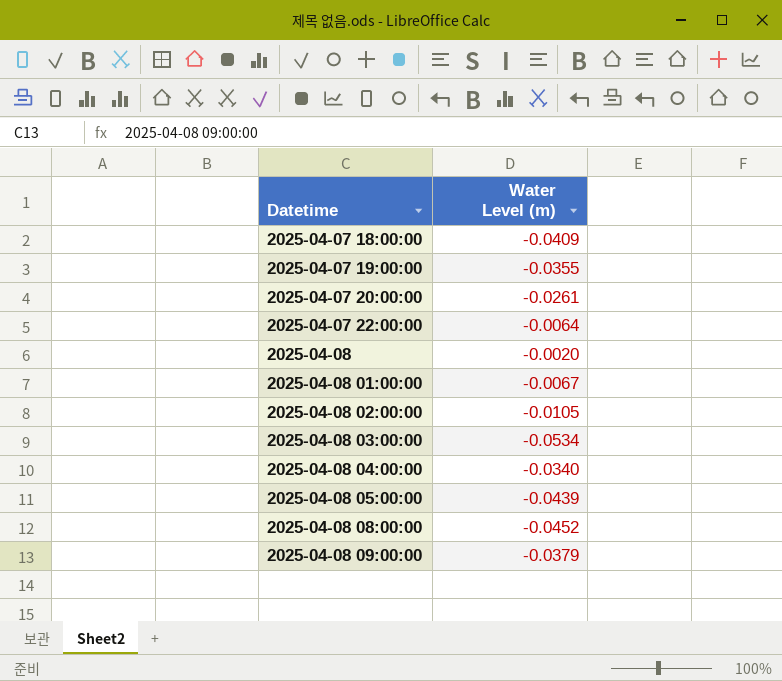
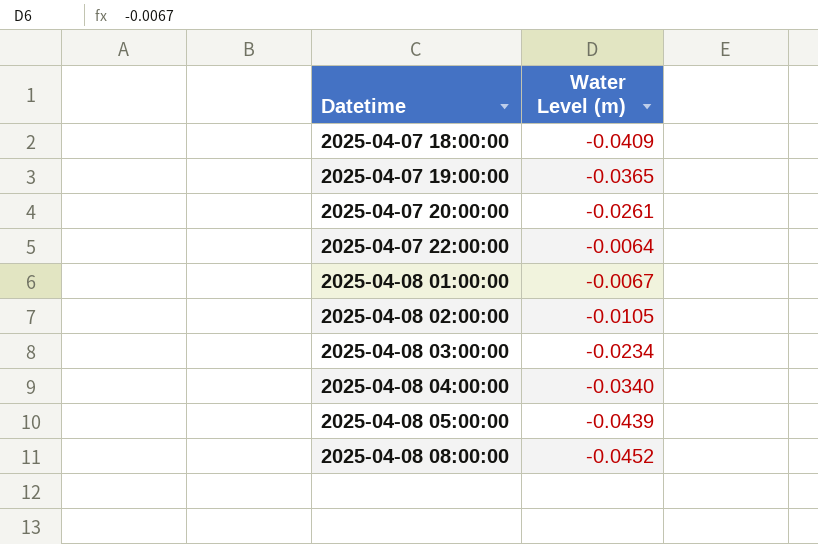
row 2025-04-08: -0.0020 -> none
row 2025-04-08 09:00:00: -0.0379 -> none
2025-04-07 19:00:00 | Water Level (m): -0.0355 -> -0.0365
2025-04-08 03:00:00 | Water Level (m): -0.0534 -> -0.0234

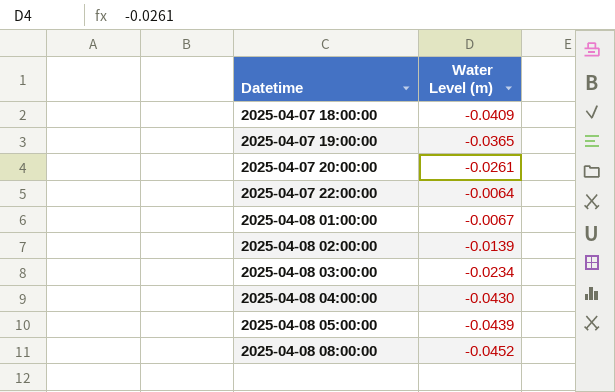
2025-04-08 02:00:00 | Water Level (m): -0.0105 -> -0.0139
2025-04-08 04:00:00 | Water Level (m): -0.0340 -> -0.0430

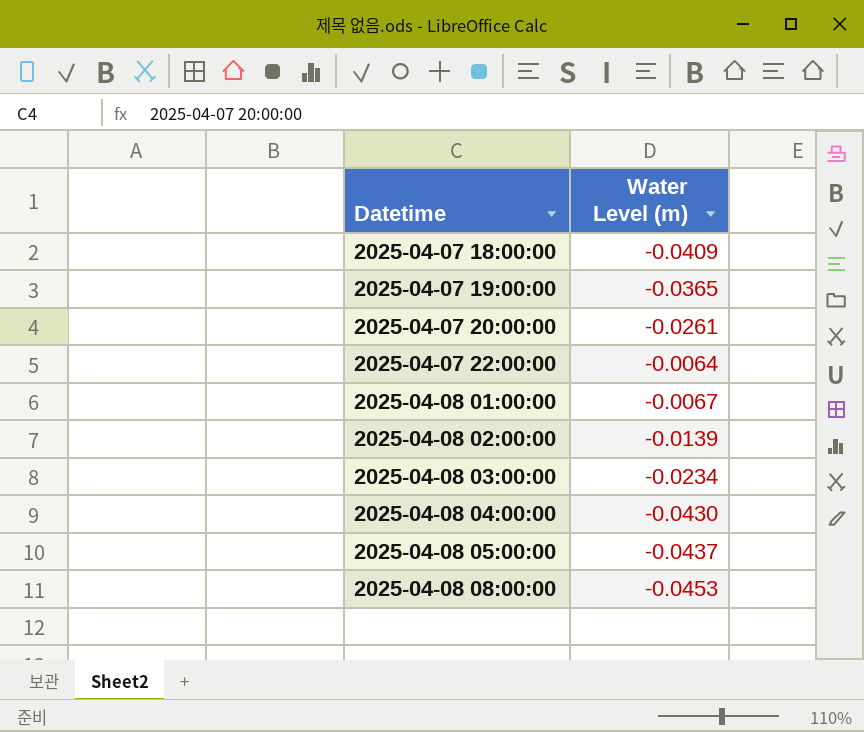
2025-04-08 05:00:00 | Water Level (m): -0.0439 -> -0.0437
2025-04-08 08:00:00 | Water Level (m): -0.0452 -> -0.0453

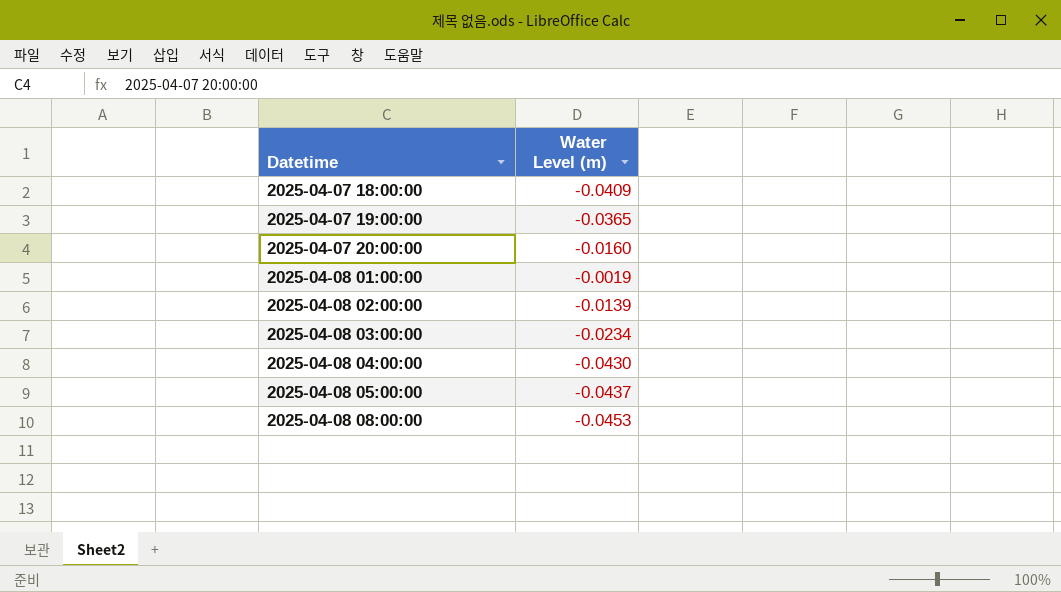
row 2025-04-07 22:00:00: -0.0064 -> none
2025-04-07 20:00:00 | Water Level (m): -0.0261 -> -0.0160
2025-04-08 01:00:00 | Water Level (m): -0.0067 -> -0.0019

